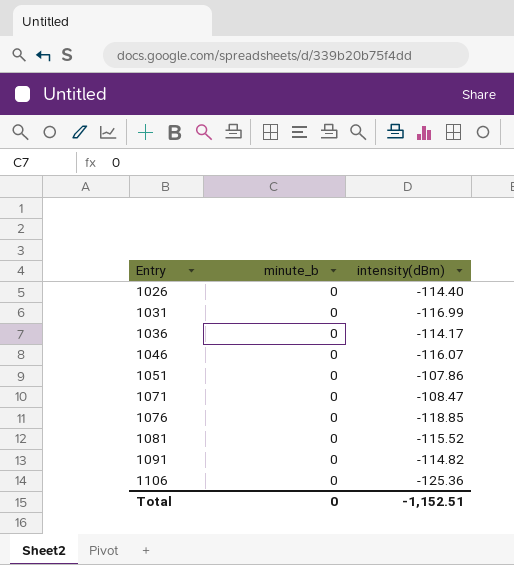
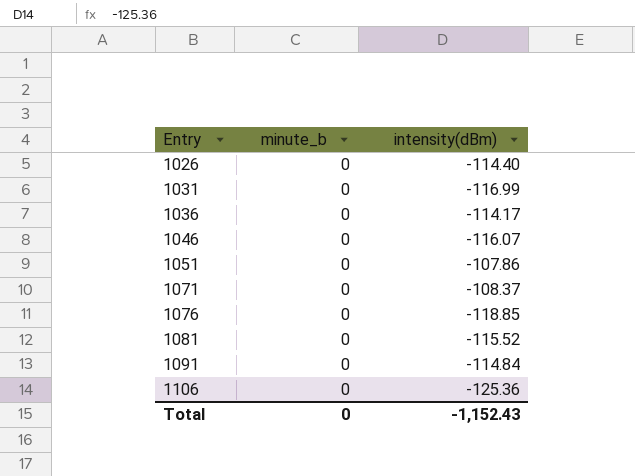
1071 | intensity(dBm): -108.47 -> -108.37
1091 | intensity(dBm): -114.82 -> -114.84
Total | intensity(dBm): -1,152.51 -> -1,152.43

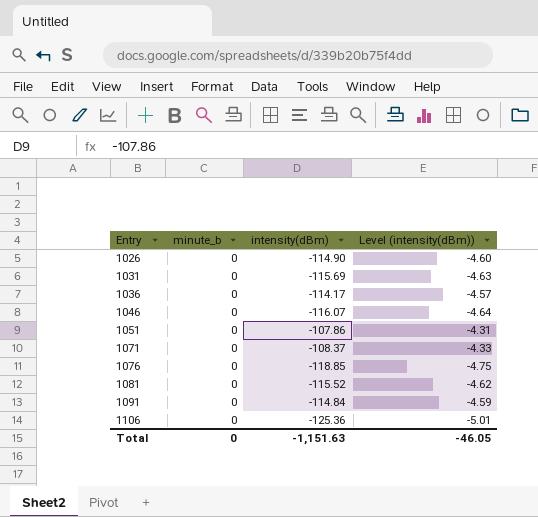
column Level (intensity(dBm)) | formula: none -> [intensity(dBm)] * 0.04
1026 | intensity(dBm): -114.40 -> -114.90
1031 | intensity(dBm): -116.99 -> -115.69
Total | intensity(dBm): -1,152.43 -> -1,151.63

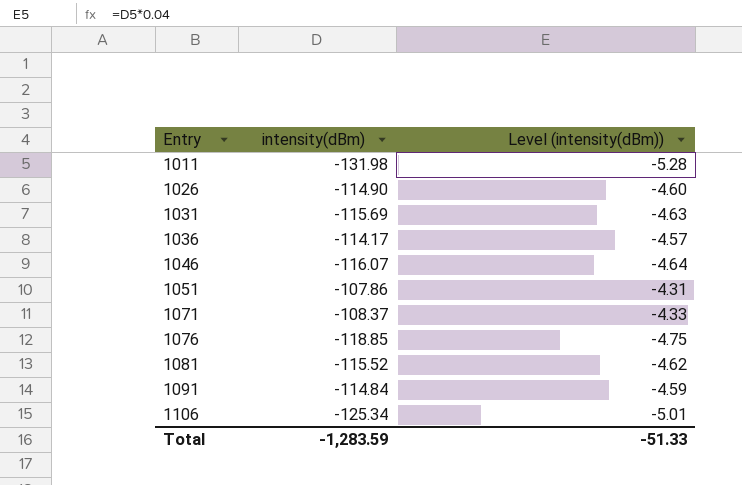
column minute_b | position: 2 -> none
row 1011: none -> -131.98 | -5.28
1106 | intensity(dBm): -125.36 -> -125.34
Total | intensity(dBm): -1,151.63 -> -1,283.59
Total | Level (intensity(dBm)): -46.05 -> -51.33

